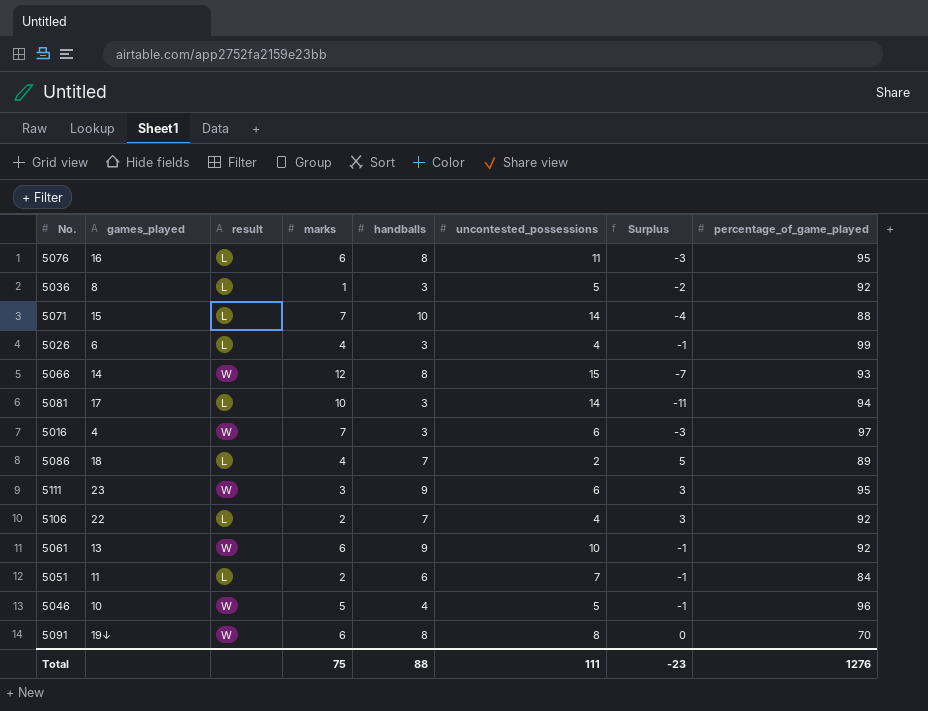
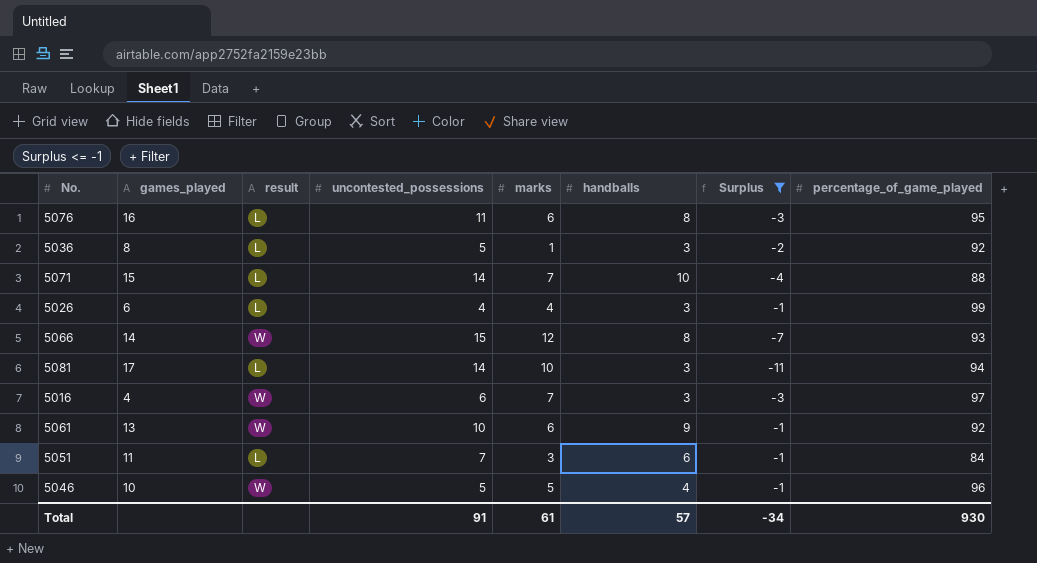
filter: none -> Surplus <= -1
column uncontested_possessions | position: 6 -> 4
5051 | marks: 2 -> 3
Total | uncontested_possessions: 111 -> 91
Total | marks: 75 -> 61
Total | handballs: 88 -> 57
Total | Surplus: -23 -> -34
Total | percentage_of_game_played: 1276 -> 930

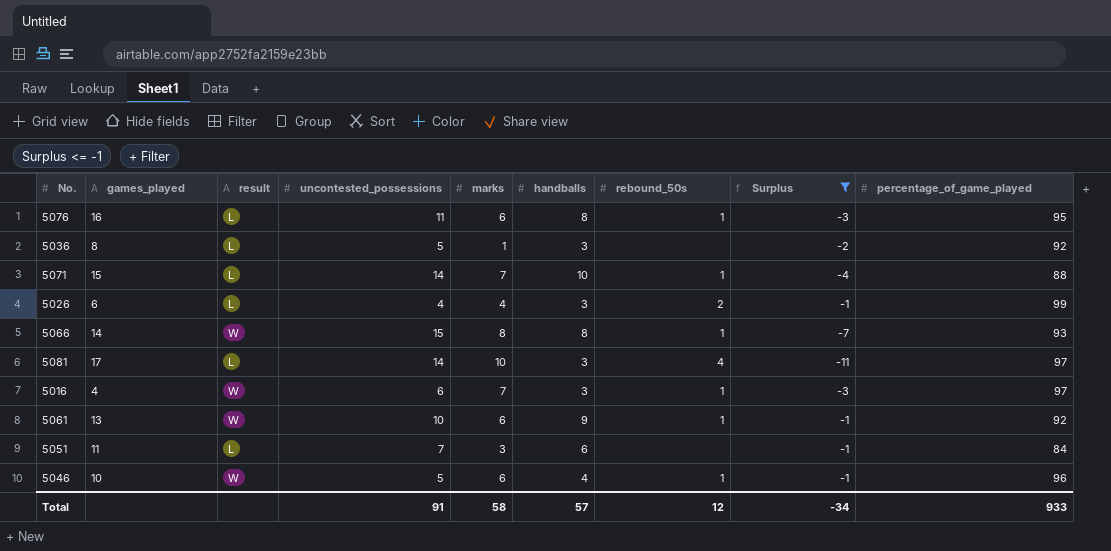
column rebound_50s | position: none -> 7
5066 | marks: 12 -> 8
5081 | percentage_of_game_played: 94 -> 97
5046 | marks: 5 -> 6
Total | marks: 61 -> 58
Total | percentage_of_game_played: 930 -> 933

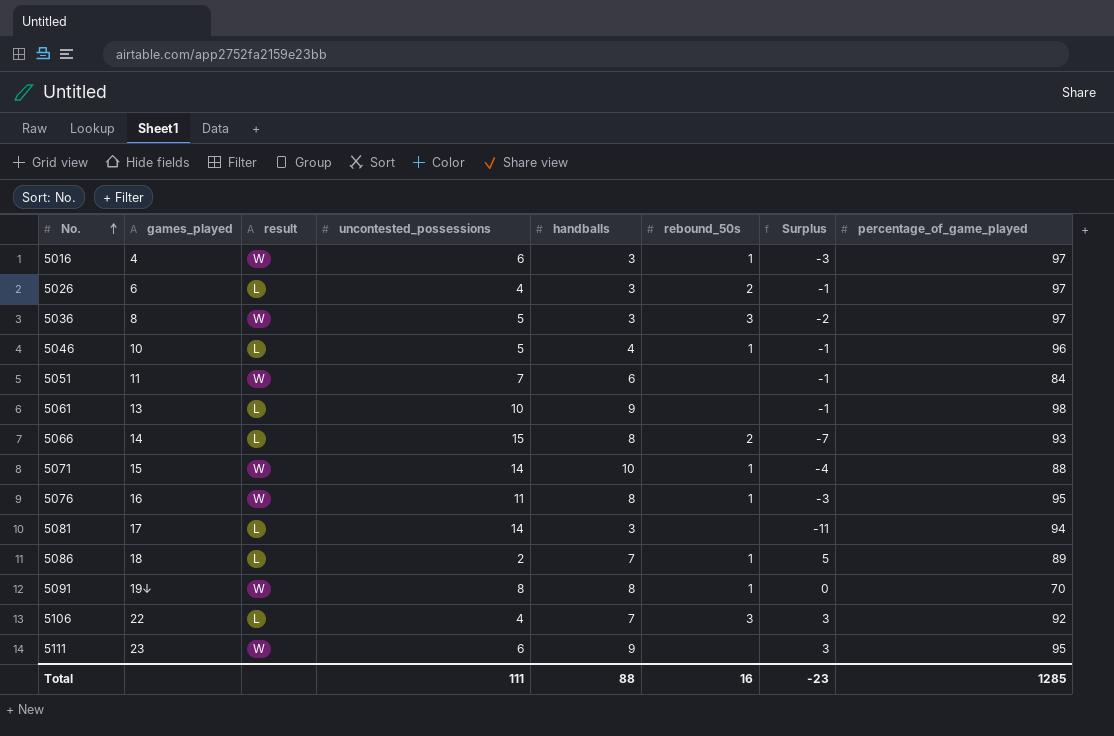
filter: Surplus <= -1 -> none
row order: none -> No. ascending
column marks | position: 5 -> none
5026 | percentage_of_game_played: 99 -> 97
5036 | result: L -> W
5036 | rebound_50s: none -> 3
5036 | percentage_of_game_played: 92 -> 97
5046 | result: W -> L
5051 | result: L -> W
5061 | result: W -> L
5061 | rebound_50s: 1 -> none
5061 | percentage_of_game_played: 92 -> 98
5066 | result: W -> L
5066 | rebound_50s: 1 -> 2
5071 | result: L -> W
5076 | result: L -> W
5081 | rebound_50s: 4 -> none
5081 | percentage_of_game_played: 97 -> 94
Total | uncontested_possessions: 91 -> 111
Total | handballs: 57 -> 88
Total | rebound_50s: 12 -> 16
Total | Surplus: -34 -> -23
Total | percentage_of_game_played: 933 -> 1285

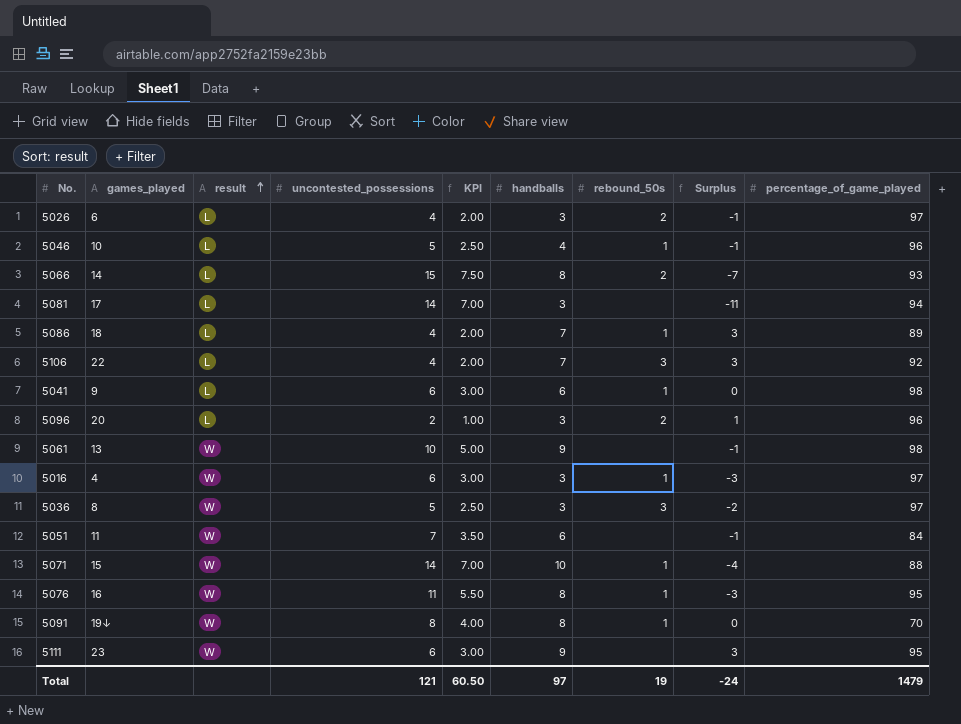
row order: No. ascending -> result ascending
column KPI | formula: none -> [uncontested_possessions] * 0.5
5086 | uncontested_possessions: 2 -> 4
5086 | Surplus: 5 -> 3
row 5041: none -> 9 | L | 6 | 3.00 | 6 | 1 | 0 | 98
row 5096: none -> 20 | L | 2 | 1.00 | 3 | 2 | 1 | 96
5061 | result: L -> W
Total | uncontested_possessions: 111 -> 121
Total | handballs: 88 -> 97
Total | rebound_50s: 16 -> 19
Total | Surplus: -23 -> -24
Total | percentage_of_game_played: 1285 -> 1479

